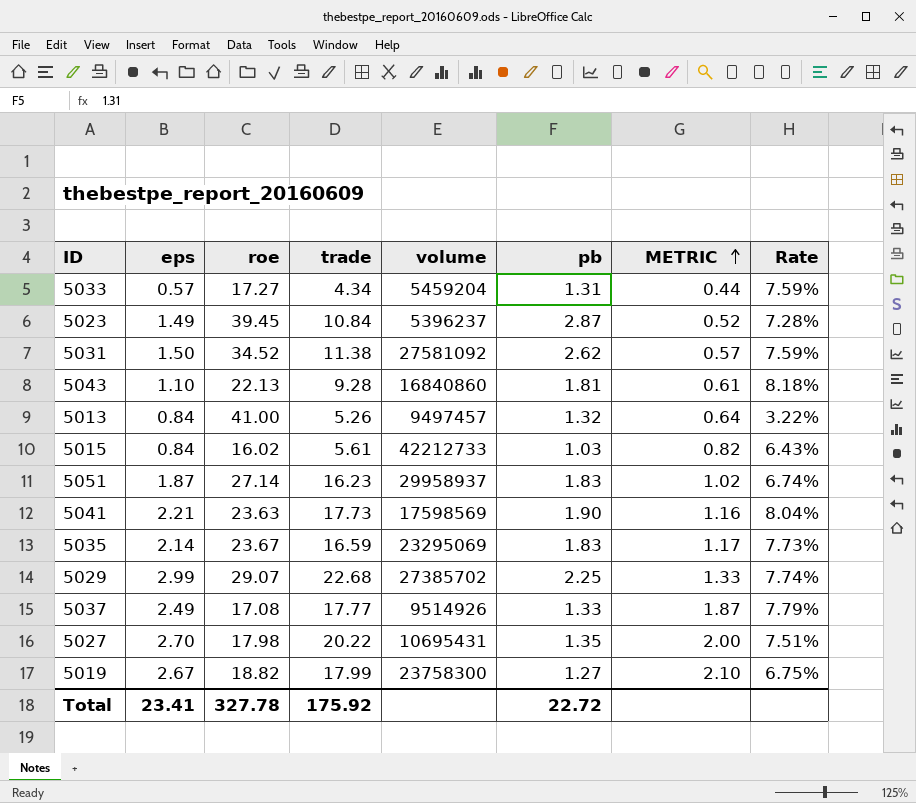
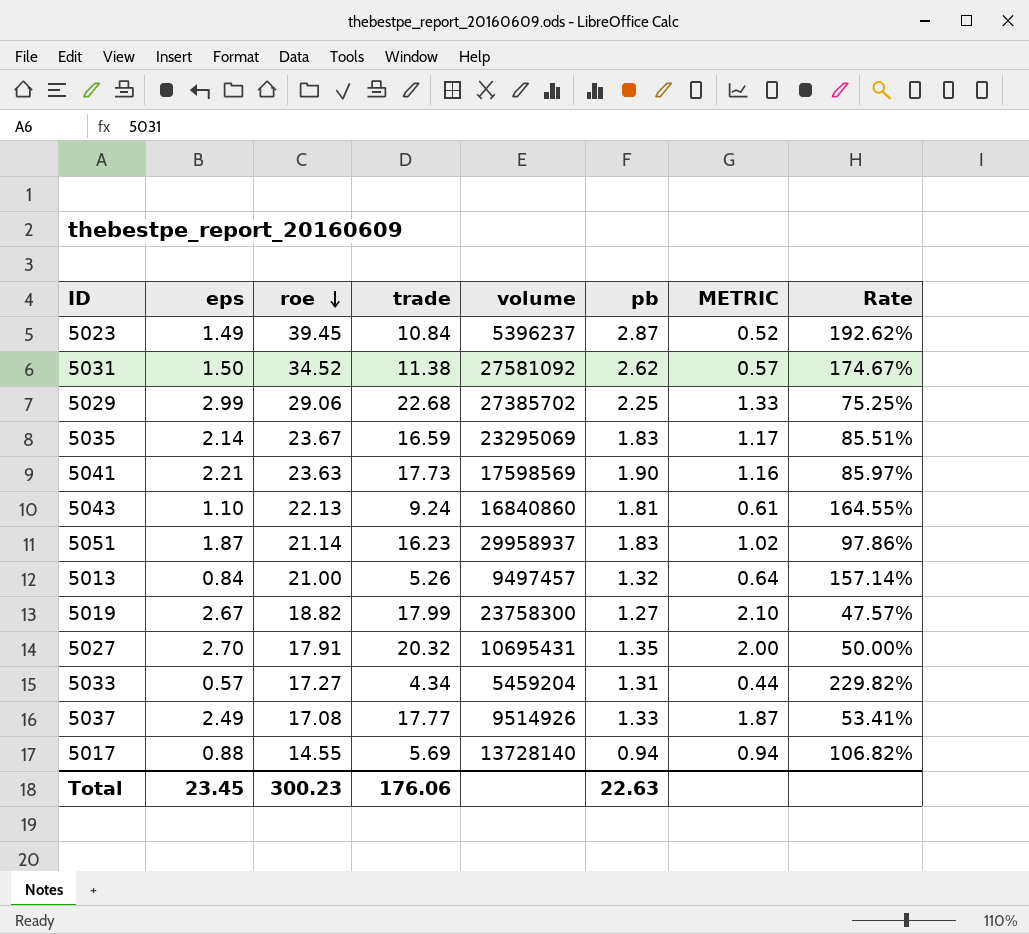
row order: METRIC ascending -> roe descending
column Rate | formula: [pb] / [roe] -> [pb] / [eps]
row 5015: 0.84 | 16.02 | 5.61 | 42212733 | 1.03 | 0.82 | 6.43% -> none
5029 | roe: 29.07 -> 29.06
5043 | trade: 9.28 -> 9.24
5051 | roe: 27.14 -> 21.14
5013 | roe: 41.00 -> 21.00
5027 | roe: 17.98 -> 17.91
5027 | trade: 20.22 -> 20.32
row 5017: none -> 0.88 | 14.55 | 5.69 | 13728140 | 0.94 | 0.94 | 106.82%
Total | eps: 23.41 -> 23.45
Total | roe: 327.78 -> 300.23
Total | trade: 175.92 -> 176.06
Total | pb: 22.72 -> 22.63

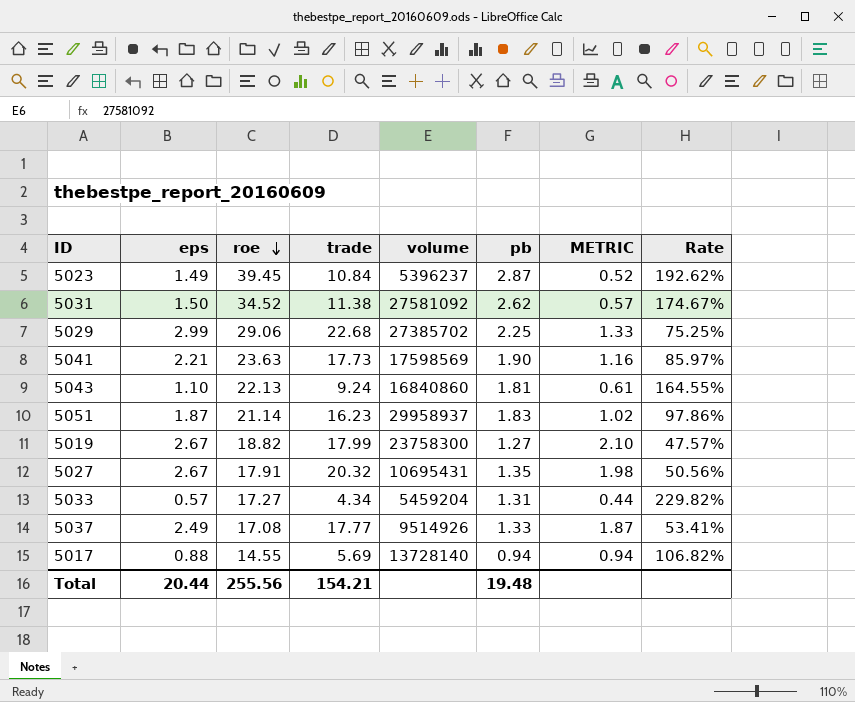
row 5035: 2.14 | 23.67 | 16.59 | 23295069 | 1.83 | 1.17 | 85.51% -> none
row 5013: 0.84 | 21.00 | 5.26 | 9497457 | 1.32 | 0.64 | 157.14% -> none
5027 | eps: 2.70 -> 2.67
5027 | METRIC: 2.00 -> 1.98
5027 | Rate: 50.00% -> 50.56%
Total | eps: 23.45 -> 20.44
Total | roe: 300.23 -> 255.56
Total | trade: 176.06 -> 154.21
Total | pb: 22.63 -> 19.48

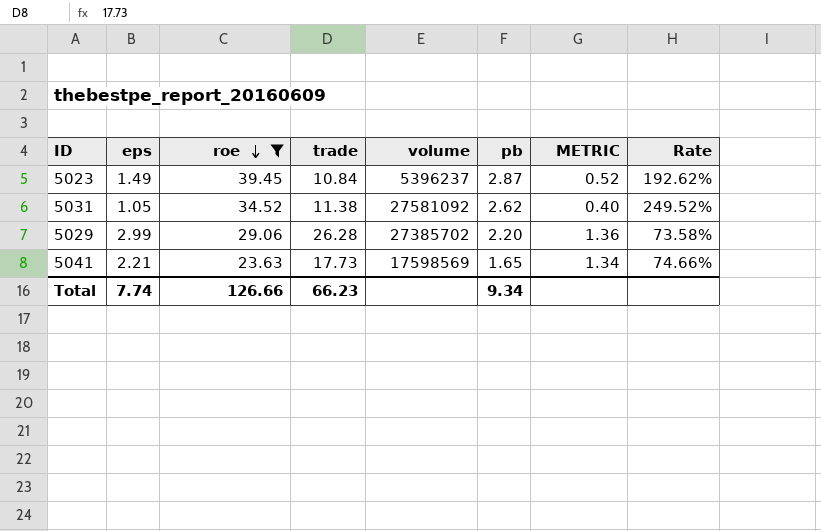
filter: none -> roe >= 23.63
5031 | eps: 1.50 -> 1.05
5031 | METRIC: 0.57 -> 0.40
5031 | Rate: 174.67% -> 249.52%
5029 | trade: 22.68 -> 26.28
5029 | pb: 2.25 -> 2.20
5029 | METRIC: 1.33 -> 1.36
5029 | Rate: 75.25% -> 73.58%
5041 | pb: 1.90 -> 1.65
5041 | METRIC: 1.16 -> 1.34
5041 | Rate: 85.97% -> 74.66%
Total | eps: 20.44 -> 7.74
Total | roe: 255.56 -> 126.66
Total | trade: 154.21 -> 66.23
Total | pb: 19.48 -> 9.34

